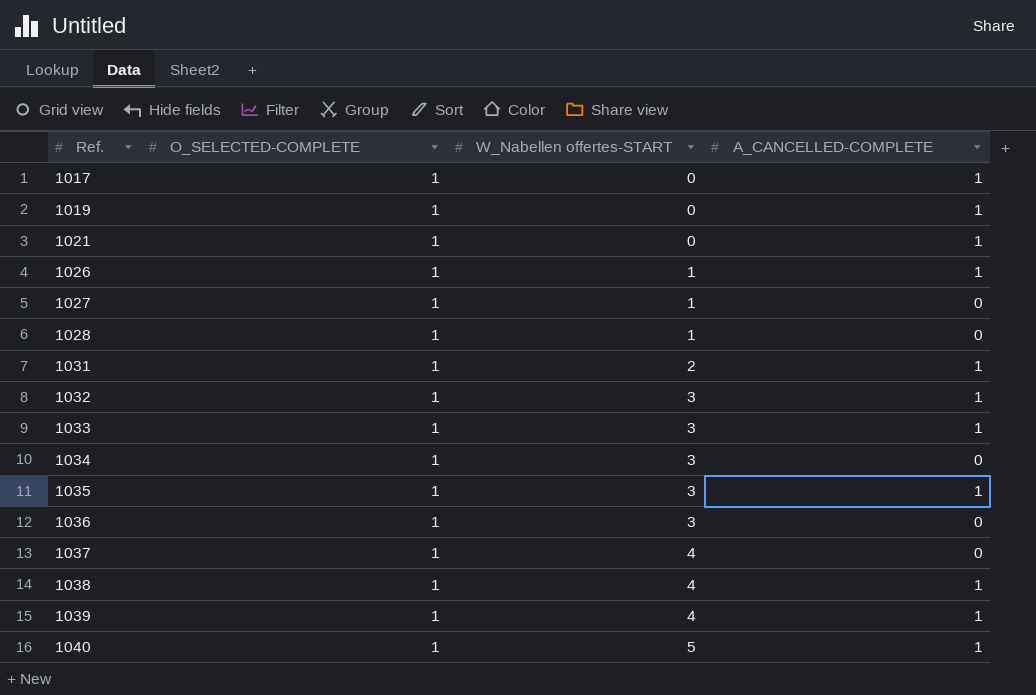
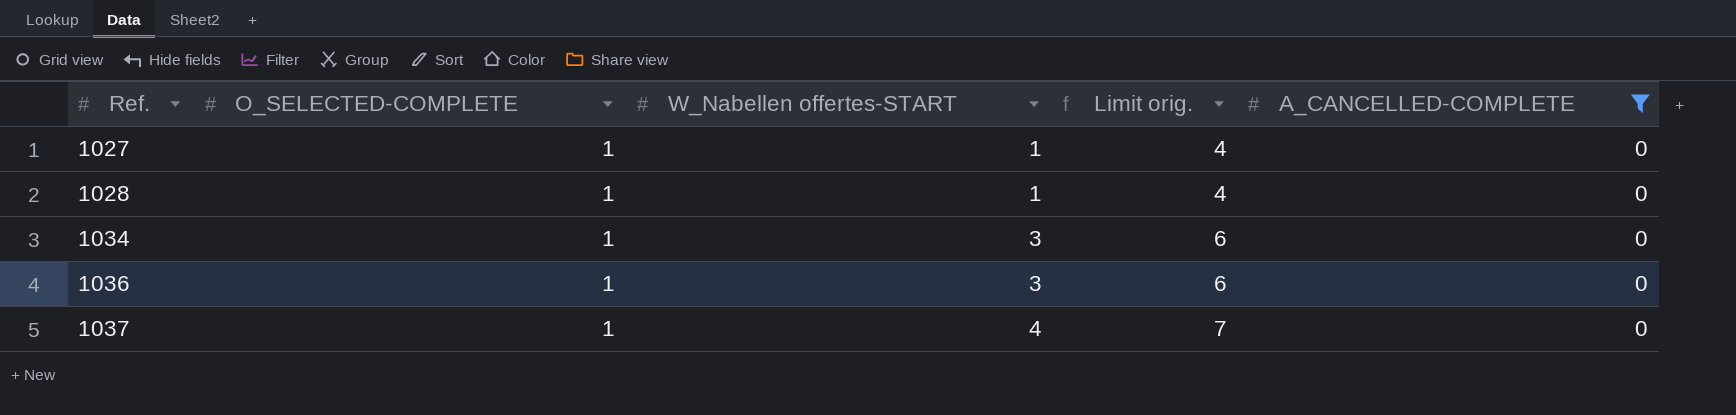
filter: none -> A_CANCELLED-COMPLETE = 0
column Limit orig. | formula: none -> [W_Nabellen offertes-START] + 3

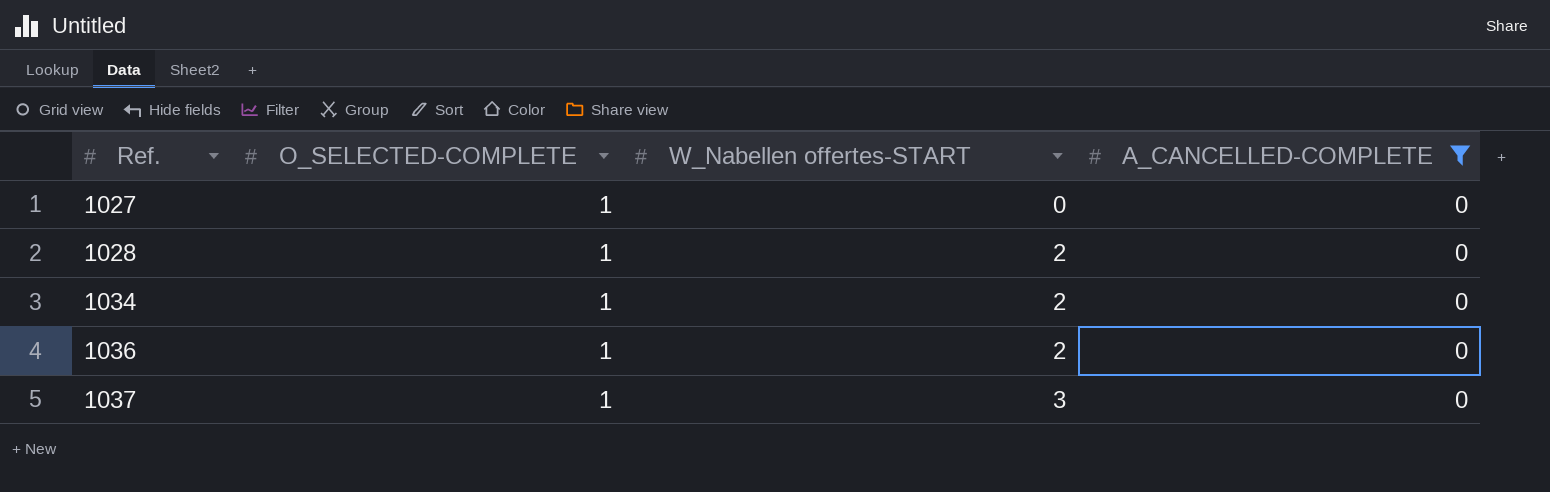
column Limit orig. | formula: [W_Nabellen offertes-START] + 3 -> none
1027 | W_Nabellen offertes-START: 1 -> 0
1028 | W_Nabellen offertes-START: 1 -> 2
1034 | W_Nabellen offertes-START: 3 -> 2
1036 | W_Nabellen offertes-START: 3 -> 2
1037 | W_Nabellen offertes-START: 4 -> 3

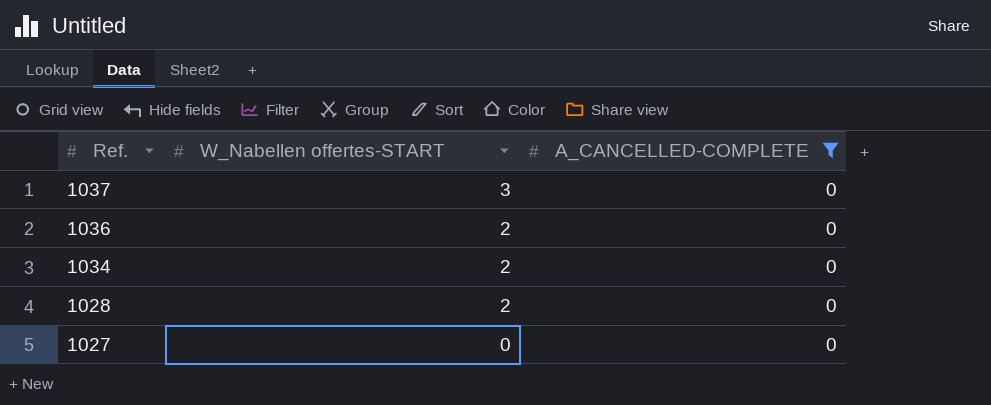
row order: Ref. ascending -> Ref. descending
column O_SELECTED-COMPLETE | position: 2 -> none

